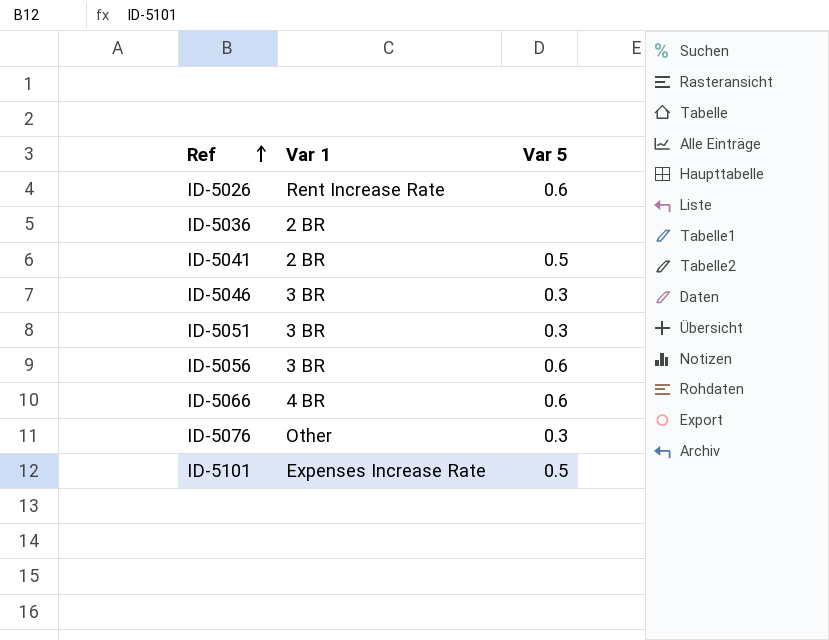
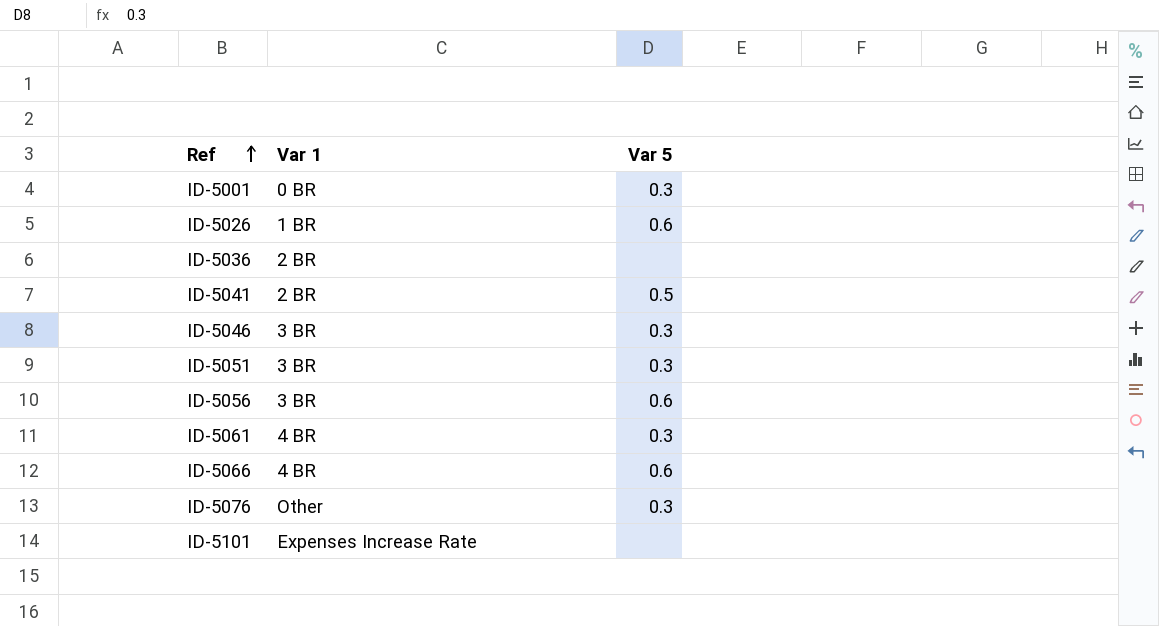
row ID-5001: none -> 0 BR | 0.3
ID-5026 | Var 1: Rent Increase Rate -> 1 BR
row ID-5061: none -> 4 BR | 0.3
ID-5101 | Var 5: 0.5 -> none

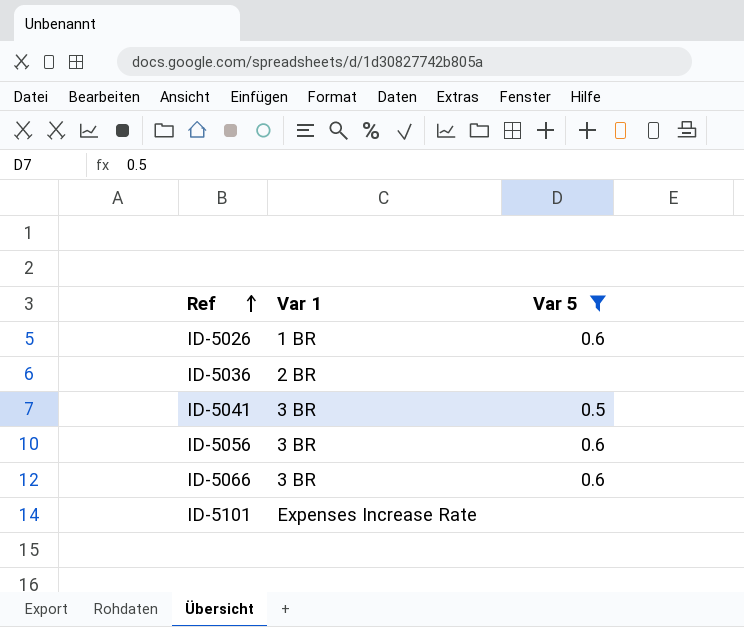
filter: none -> Var 5 != 0.3
ID-5041 | Var 1: 2 BR -> 3 BR
ID-5066 | Var 1: 4 BR -> 3 BR

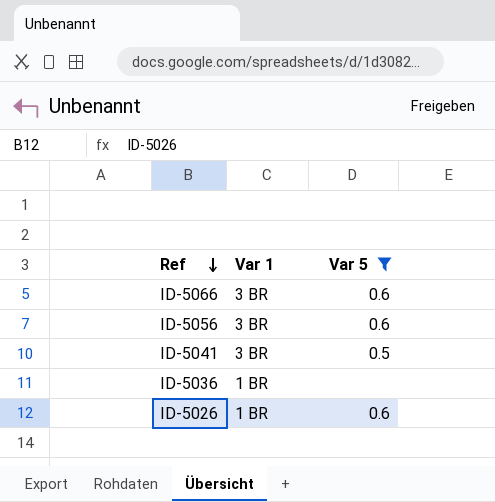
row order: Ref ascending -> Ref descending
row ID-5101: Expenses Increase Rate | none -> none
ID-5036 | Var 1: 2 BR -> 1 BR

